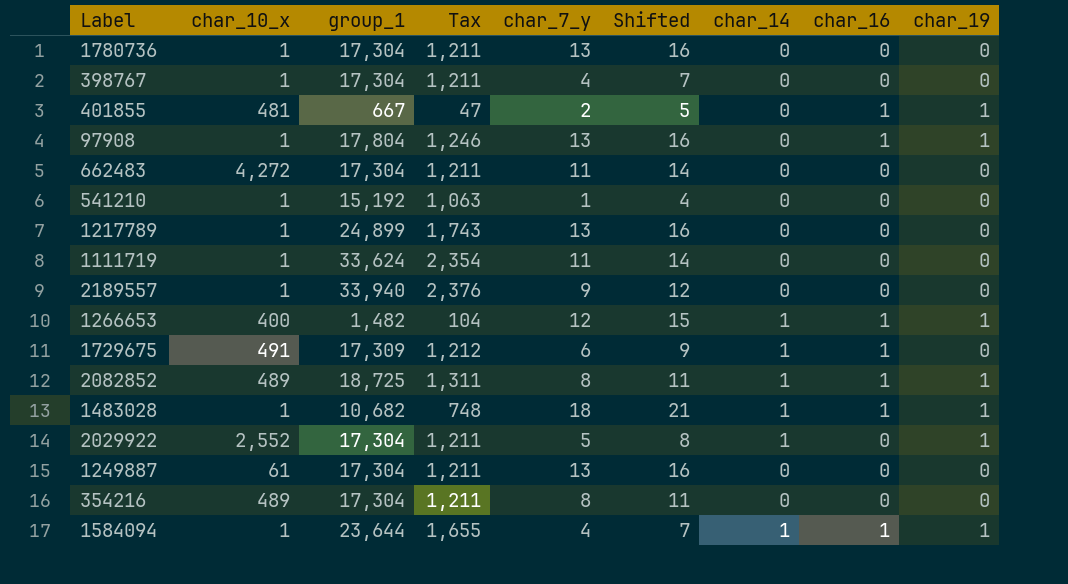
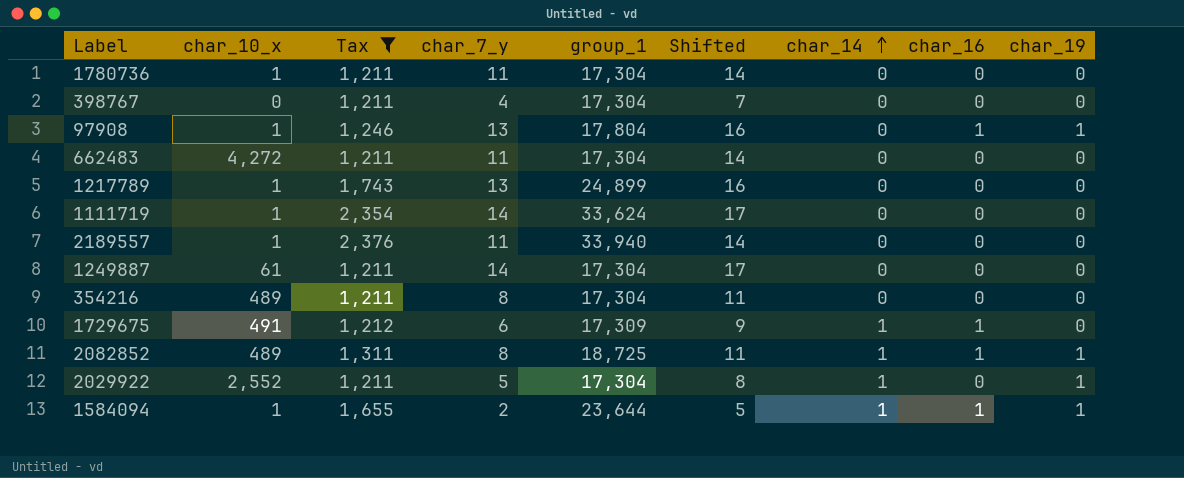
filter: none -> Tax >= 1,211
row order: none -> char_14 ascending
column group_1 | position: 3 -> 5
1780736 | char_7_y: 13 -> 11
1780736 | Shifted: 16 -> 14
398767 | char_10_x: 1 -> 0
1111719 | char_7_y: 11 -> 14
1111719 | Shifted: 14 -> 17
2189557 | char_7_y: 9 -> 11
2189557 | Shifted: 12 -> 14
1249887 | char_7_y: 13 -> 14
1249887 | Shifted: 16 -> 17
1584094 | char_7_y: 4 -> 2
1584094 | Shifted: 7 -> 5

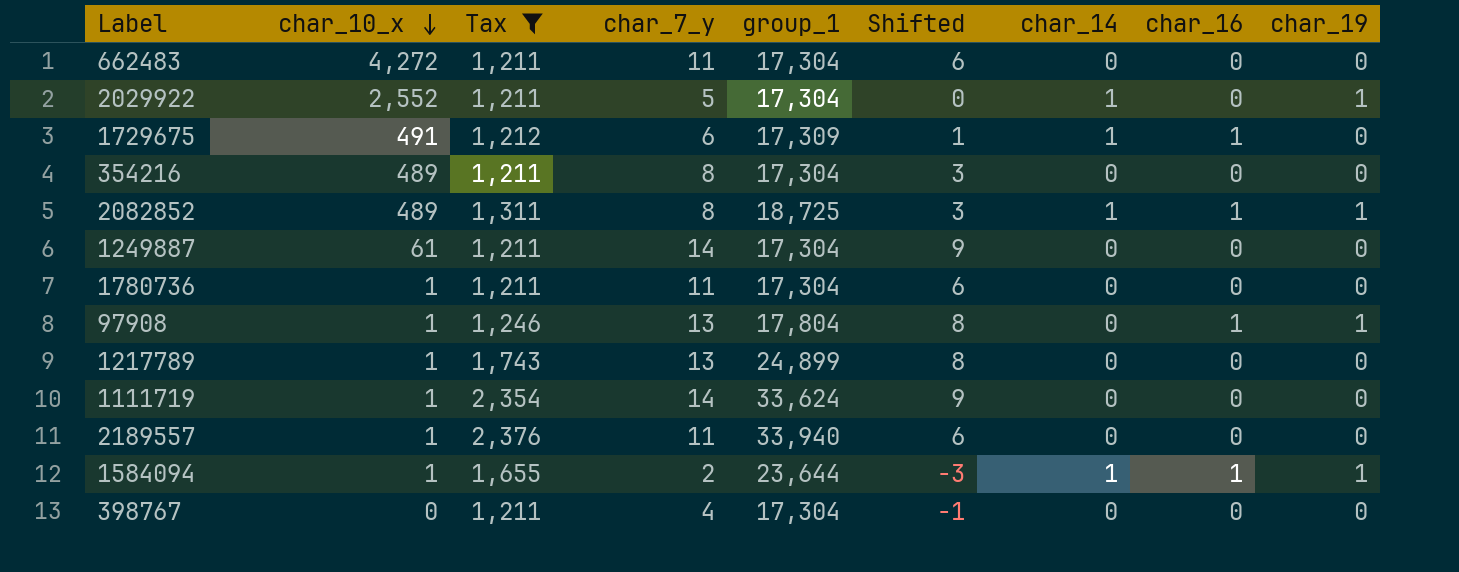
row order: char_14 ascending -> char_10_x descending
column Shifted | formula: [char_7_y] + 3 -> [char_7_y] - 5

